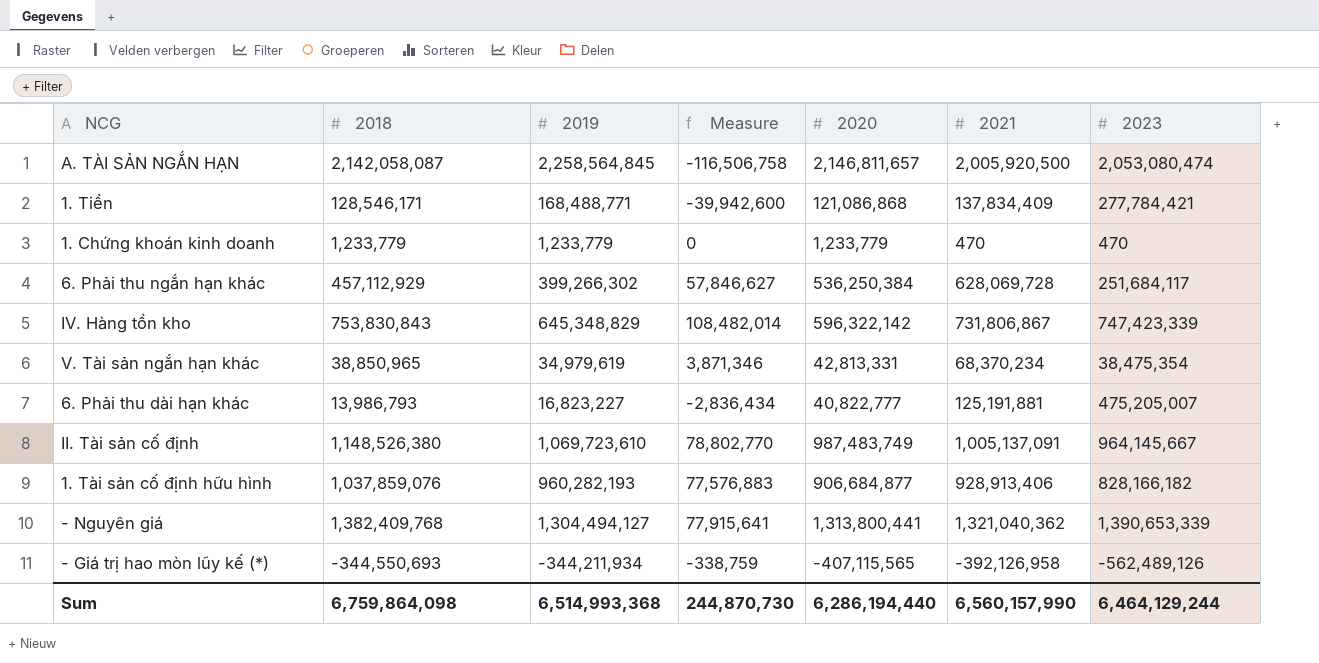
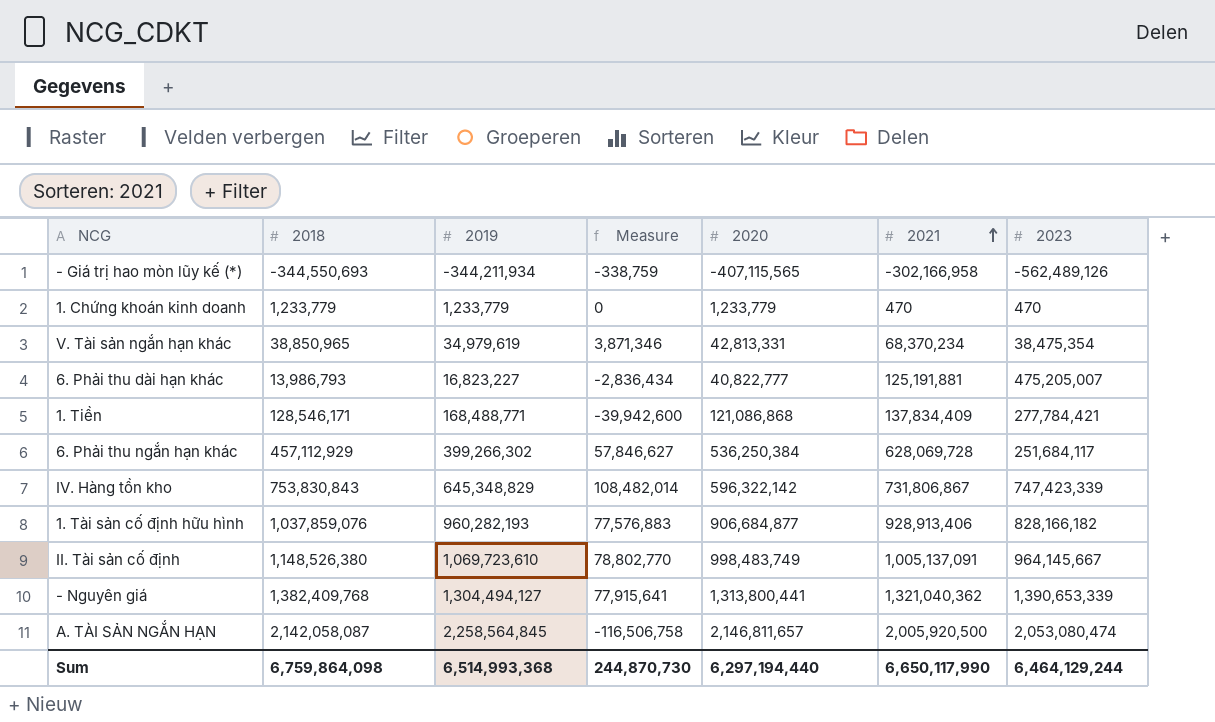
row order: none -> 2021 ascending
- Giá trị hao mòn lũy kế (*) | 2021: -392,126,958 -> -302,166,958
II. Tài sản cố định | 2020: 987,483,749 -> 998,483,749
Sum | 2020: 6,286,194,440 -> 6,297,194,440
Sum | 2021: 6,560,157,990 -> 6,650,117,990

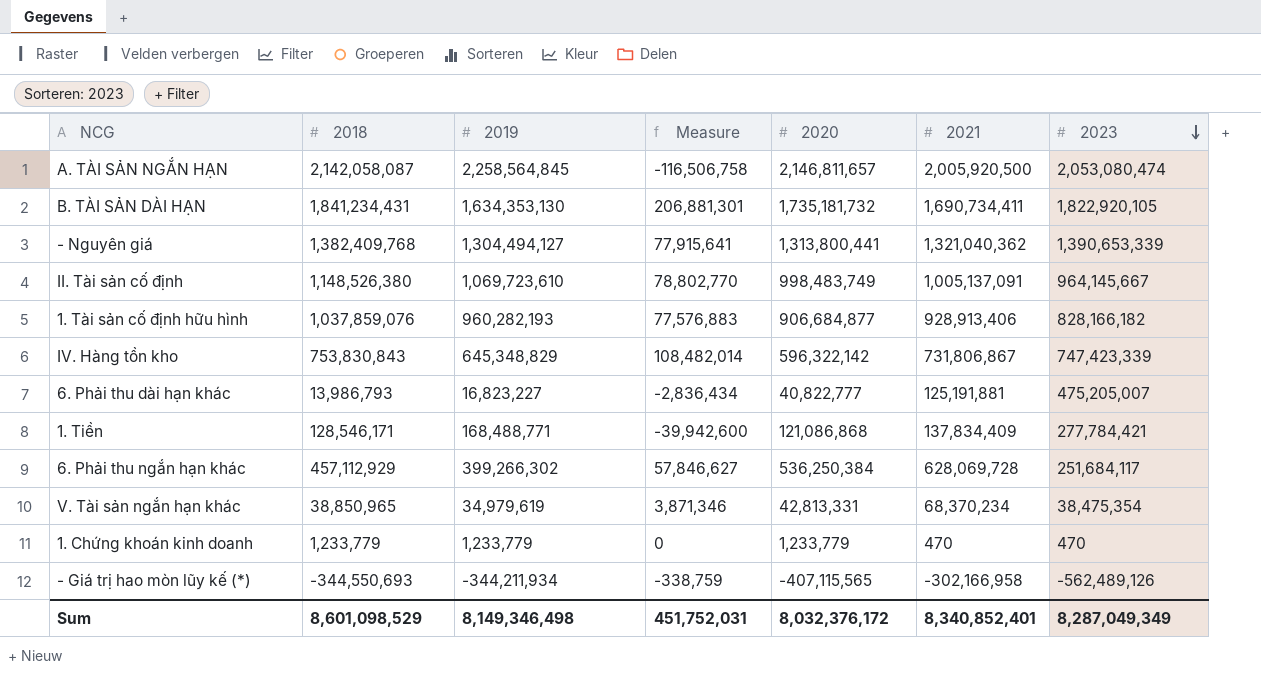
row order: 2021 ascending -> 2023 descending
row B. TÀI SẢN DÀI HẠN: none -> 1,841,234,431 | 1,634,353,130 | 206,881,301 | 1,735,181,732 | 1,690,734,411 | 1,822,920,105
Sum | 2018: 6,759,864,098 -> 8,601,098,529
Sum | 2019: 6,514,993,368 -> 8,149,346,498
Sum | Measure: 244,870,730 -> 451,752,031
Sum | 2020: 6,297,194,440 -> 8,032,376,172
Sum | 2021: 6,650,117,990 -> 8,340,852,401
Sum | 2023: 6,464,129,244 -> 8,287,049,349

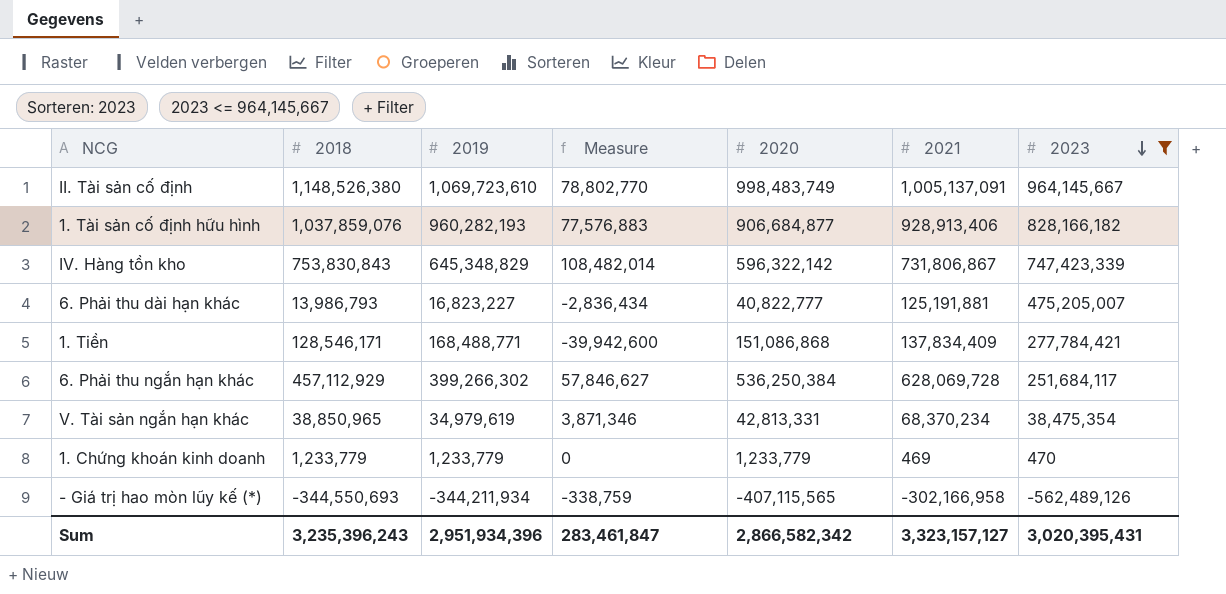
filter: none -> 2023 <= 964,145,667
1. Tiền | 2020: 121,086,868 -> 151,086,868
1. Chứng khoán kinh doanh | 2021: 470 -> 469
Sum | 2018: 8,601,098,529 -> 3,235,396,243
Sum | 2019: 8,149,346,498 -> 2,951,934,396
Sum | Measure: 451,752,031 -> 283,461,847
Sum | 2020: 8,032,376,172 -> 2,866,582,342
Sum | 2021: 8,340,852,401 -> 3,323,157,127
Sum | 2023: 8,287,049,349 -> 3,020,395,431

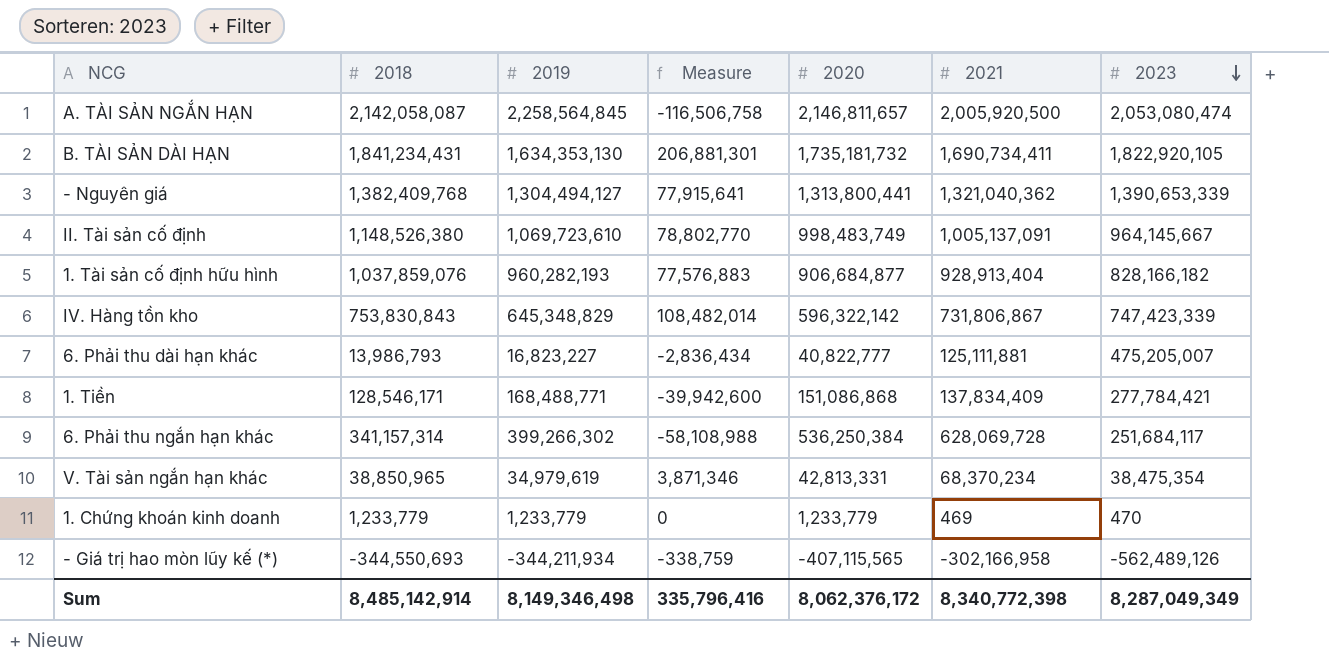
filter: 2023 <= 964,145,667 -> none
1. Tài sản cố định hữu hình | 2021: 928,913,406 -> 928,913,404
6. Phải thu dài hạn khác | 2021: 125,191,881 -> 125,111,881
6. Phải thu ngắn hạn khác | 2018: 457,112,929 -> 341,157,314
6. Phải thu ngắn hạn khác | Measure: 57,846,627 -> -58,108,988
Sum | 2018: 3,235,396,243 -> 8,485,142,914
Sum | 2019: 2,951,934,396 -> 8,149,346,498
Sum | Measure: 283,461,847 -> 335,796,416
Sum | 2020: 2,866,582,342 -> 8,062,376,172
Sum | 2021: 3,323,157,127 -> 8,340,772,398
Sum | 2023: 3,020,395,431 -> 8,287,049,349

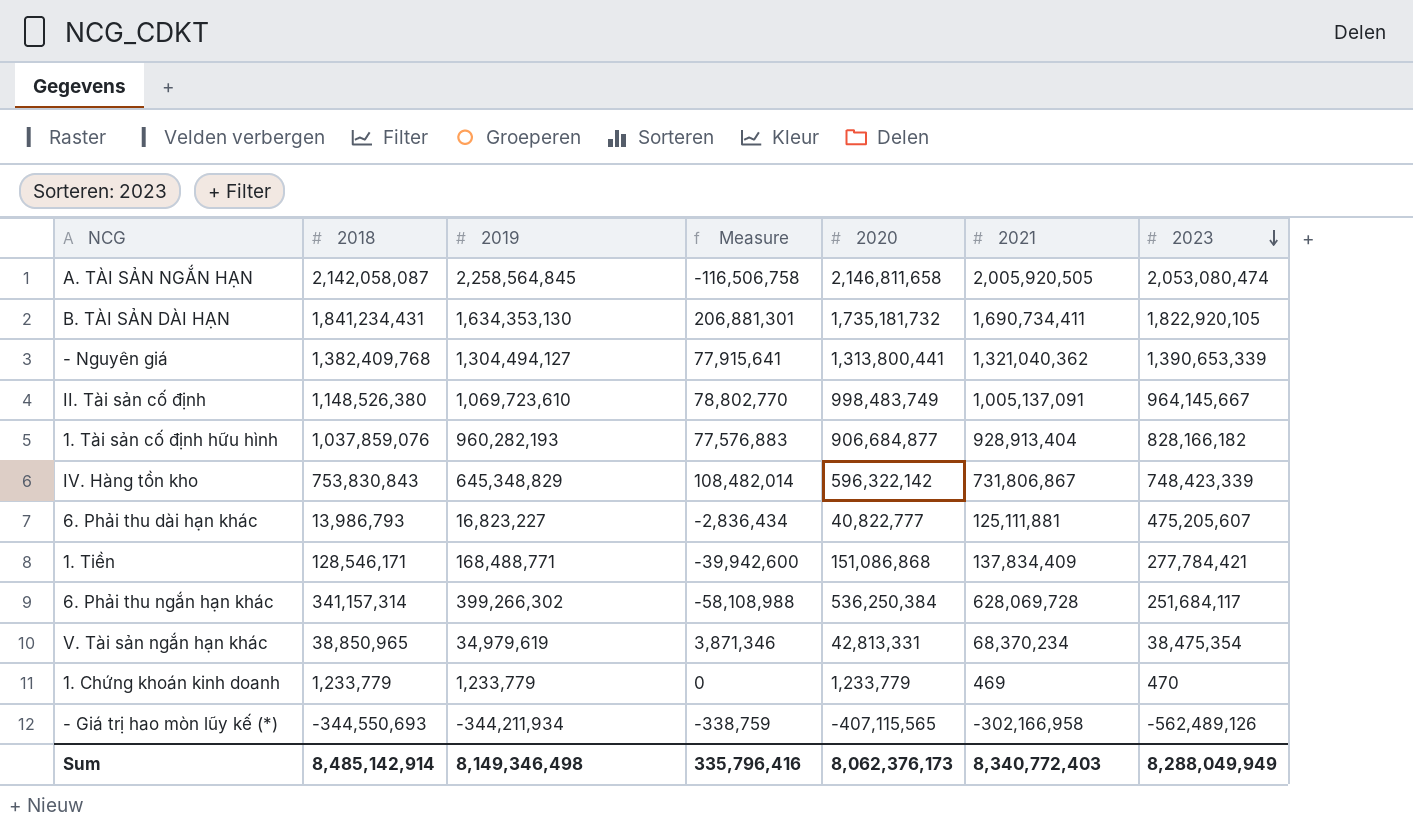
A. TÀI SẢN NGẮN HẠN | 2020: 2,146,811,657 -> 2,146,811,658
A. TÀI SẢN NGẮN HẠN | 2021: 2,005,920,500 -> 2,005,920,505
IV. Hàng tồn kho | 2023: 747,423,339 -> 748,423,339
6. Phải thu dài hạn khác | 2023: 475,205,007 -> 475,205,607
Sum | 2020: 8,062,376,172 -> 8,062,376,173
Sum | 2021: 8,340,772,398 -> 8,340,772,403
Sum | 2023: 8,287,049,349 -> 8,288,049,949

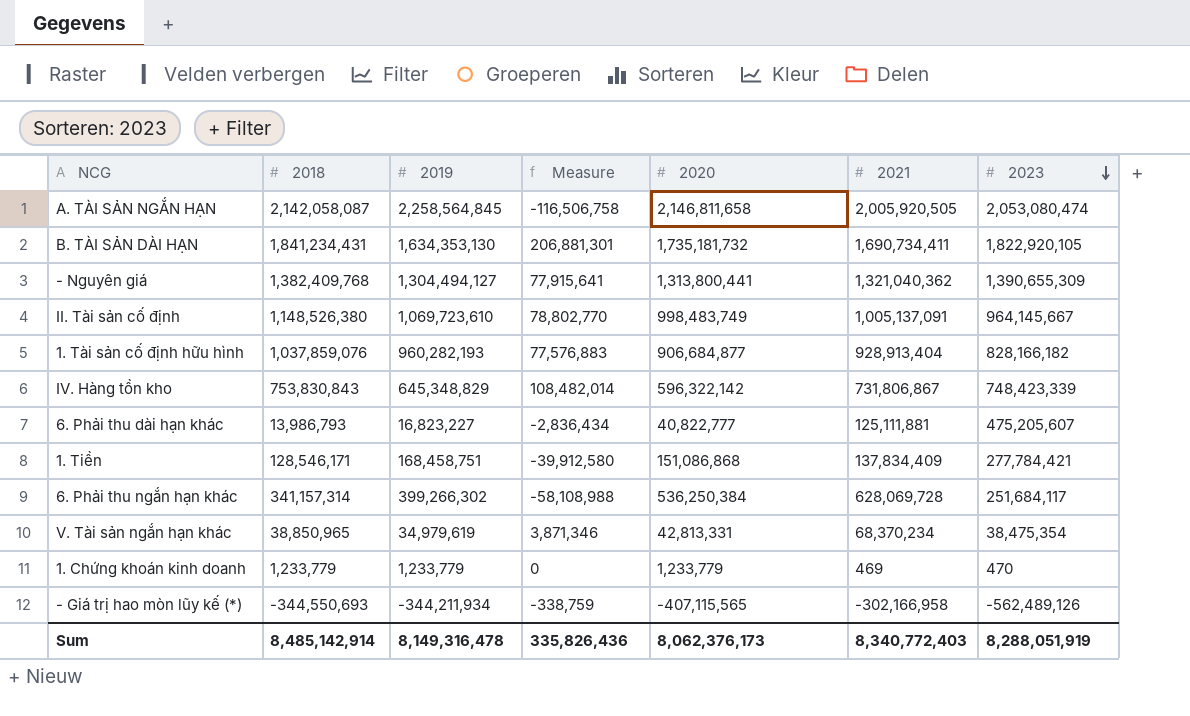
- Nguyên giá | 2023: 1,390,653,339 -> 1,390,655,309
1. Tiền | 2019: 168,488,771 -> 168,458,751
1. Tiền | Measure: -39,942,600 -> -39,912,580
Sum | 2019: 8,149,346,498 -> 8,149,316,478
Sum | Measure: 335,796,416 -> 335,826,436
Sum | 2023: 8,288,049,949 -> 8,288,051,919

